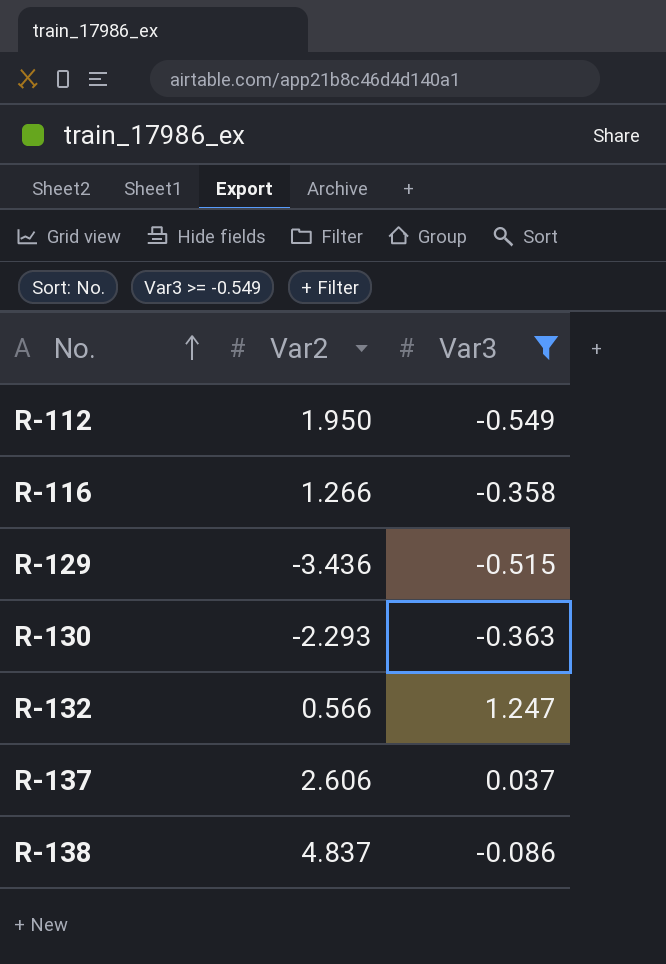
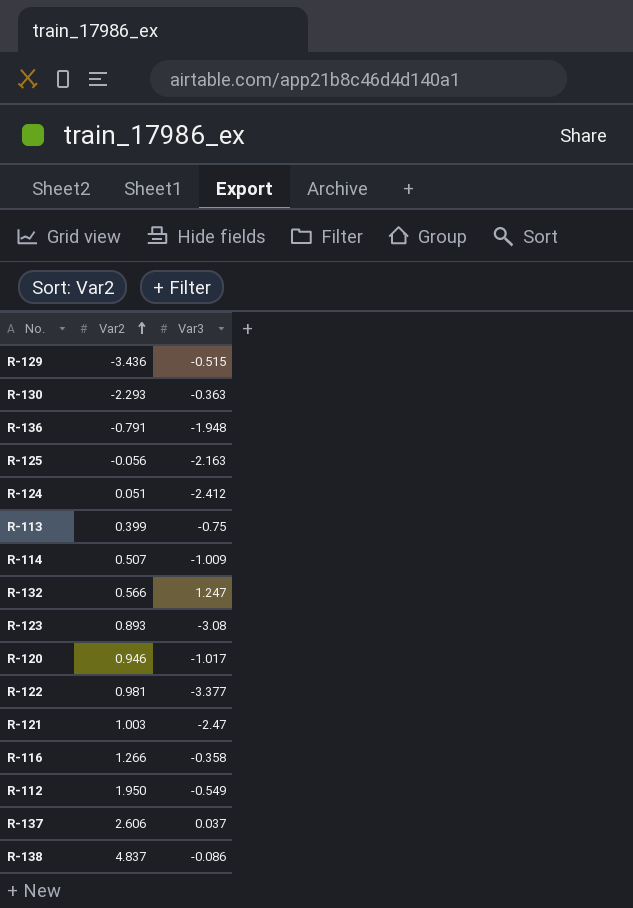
filter: Var3 >= -0.549 -> none
row order: No. ascending -> Var2 ascending

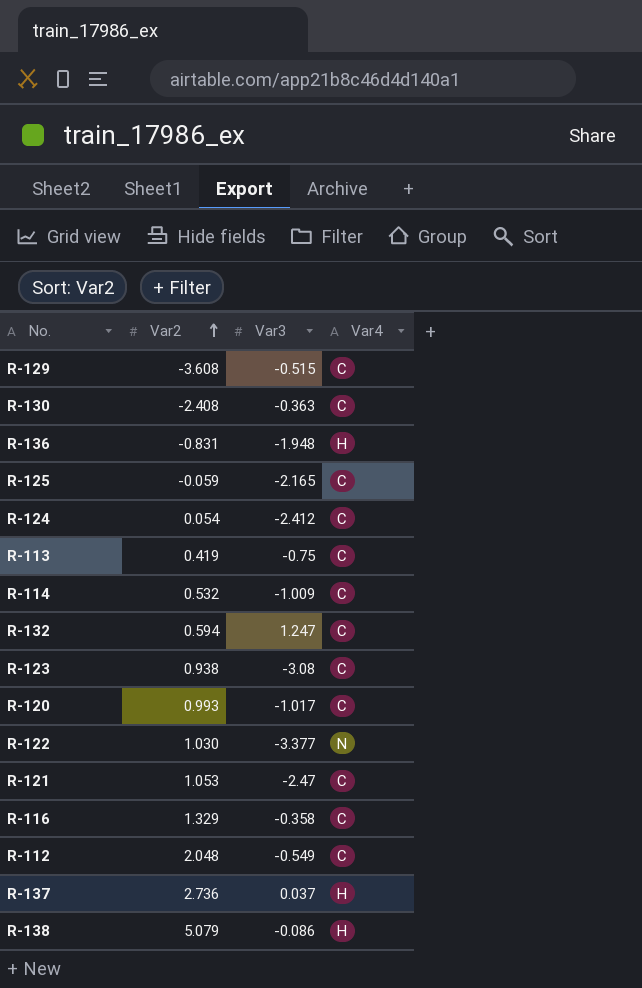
column Var4 | position: none -> 4
R-129 | Var2: -3.436 -> -3.608
R-130 | Var2: -2.293 -> -2.408
R-136 | Var2: -0.791 -> -0.831
R-125 | Var2: -0.056 -> -0.059
R-125 | Var3: -2.163 -> -2.165
R-124 | Var2: 0.051 -> 0.054
R-113 | Var2: 0.399 -> 0.419
R-114 | Var2: 0.507 -> 0.532
R-132 | Var2: 0.566 -> 0.594
R-123 | Var2: 0.893 -> 0.938
R-120 | Var2: 0.946 -> 0.993
R-122 | Var2: 0.981 -> 1.030
R-121 | Var2: 1.003 -> 1.053
R-116 | Var2: 1.266 -> 1.329
R-112 | Var2: 1.950 -> 2.048
R-137 | Var2: 2.606 -> 2.736
R-138 | Var2: 4.837 -> 5.079

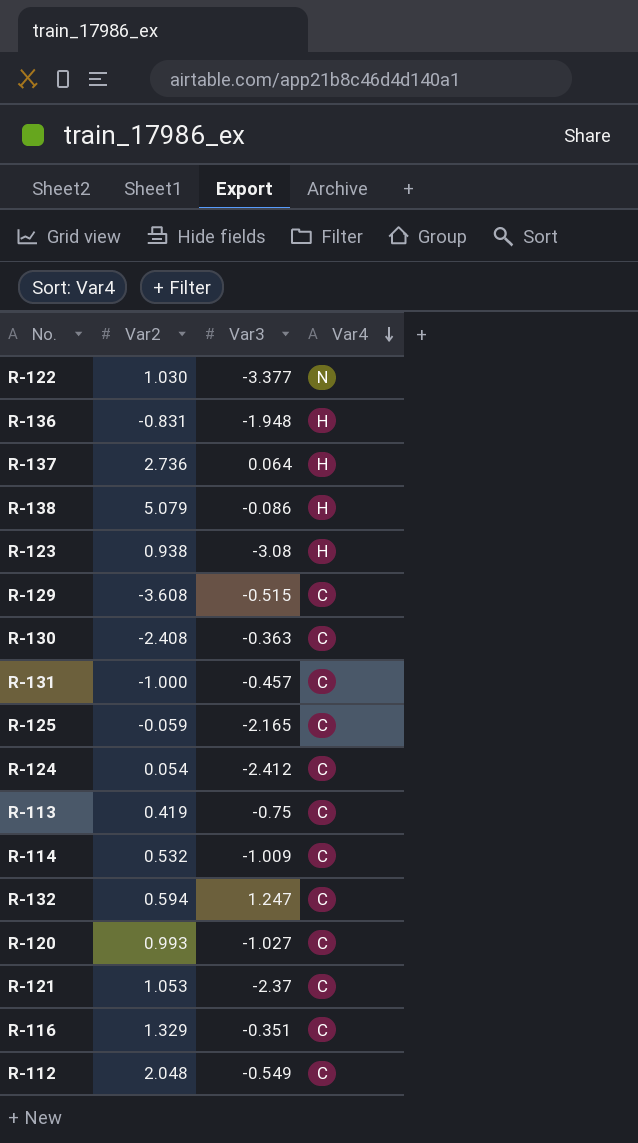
row order: Var2 ascending -> Var4 descending
R-137 | Var3: 0.037 -> 0.064
R-123 | Var4: C -> H
row R-131: none -> -1.000 | -0.457 | C
R-120 | Var3: -1.017 -> -1.027
R-121 | Var3: -2.47 -> -2.37
R-116 | Var3: -0.358 -> -0.351

